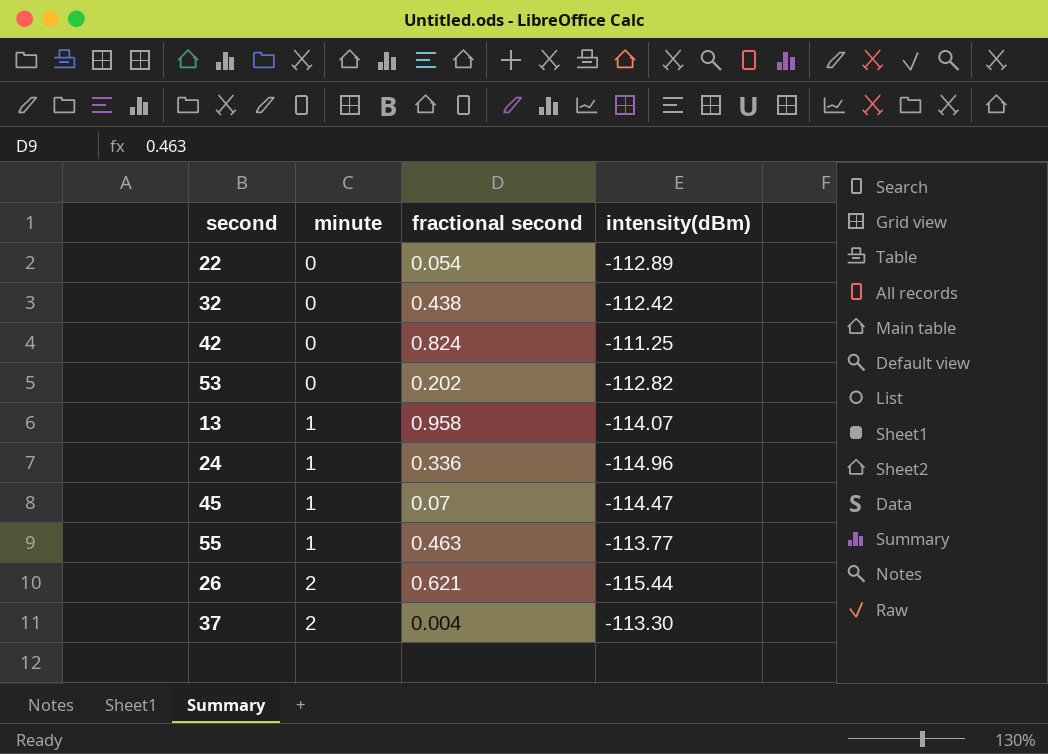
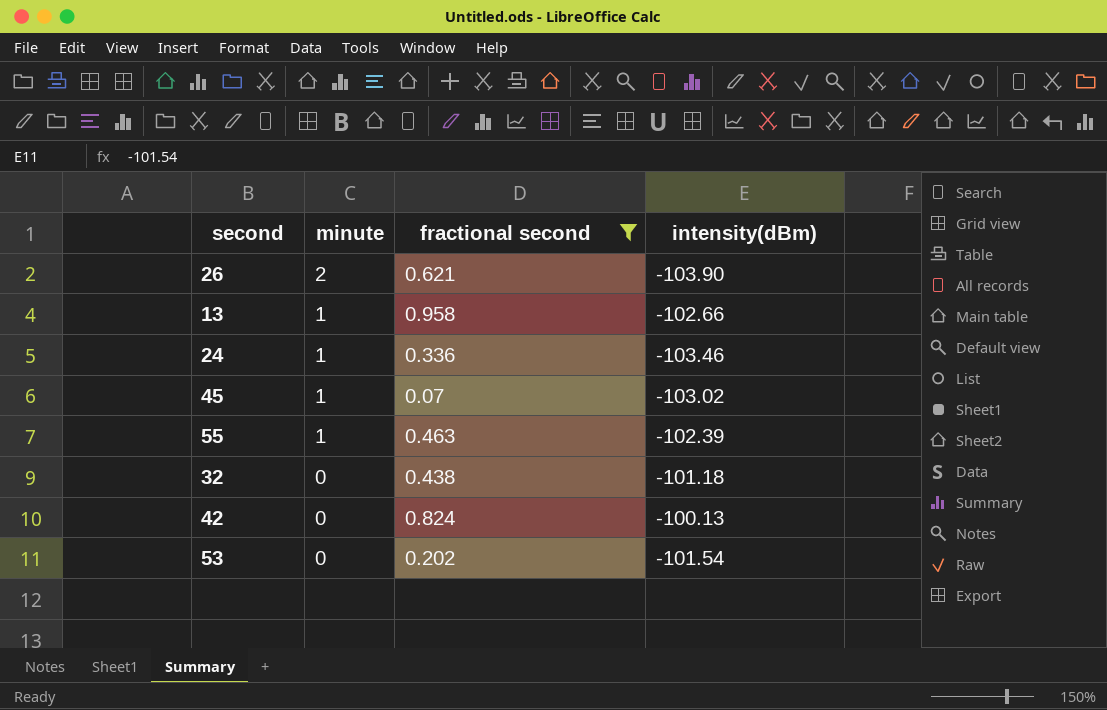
filter: none -> fractional second >= 0.07
row order: minute ascending -> minute descending
26 | intensity(dBm): -115.44 -> -103.90
13 | intensity(dBm): -114.07 -> -102.66
24 | intensity(dBm): -114.96 -> -103.46
45 | intensity(dBm): -114.47 -> -103.02
55 | intensity(dBm): -113.77 -> -102.39
32 | intensity(dBm): -112.42 -> -101.18
42 | intensity(dBm): -111.25 -> -100.13
53 | intensity(dBm): -112.82 -> -101.54

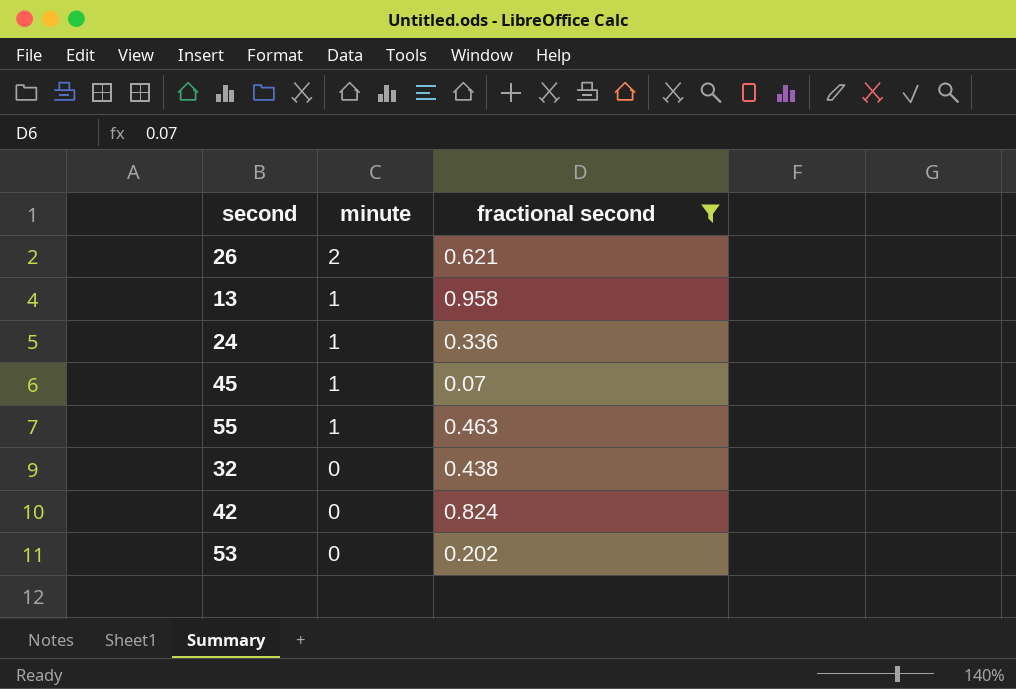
column intensity(dBm) | position: 4 -> none

